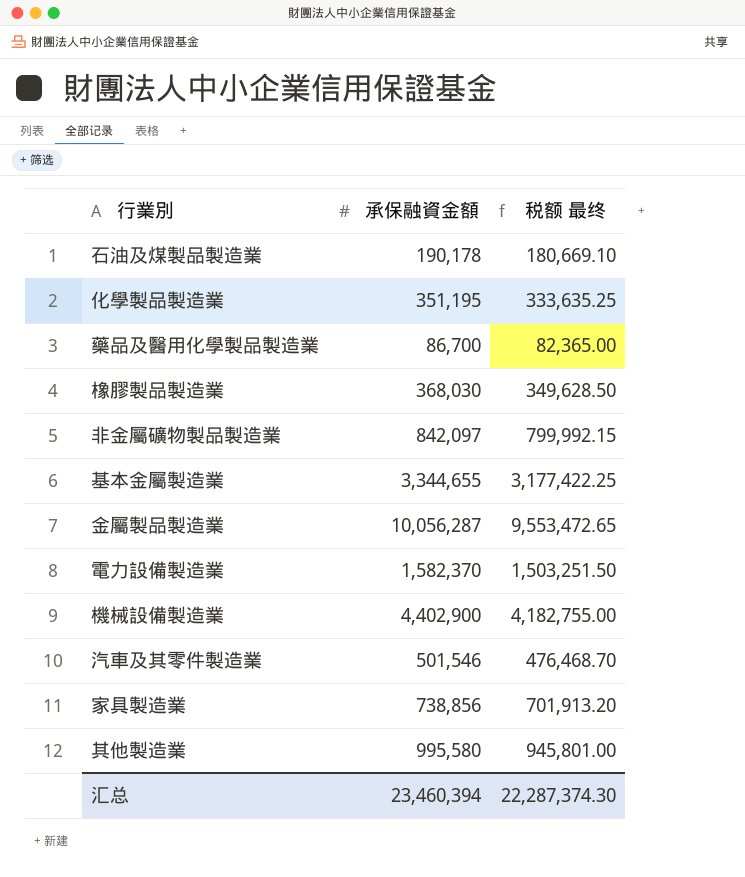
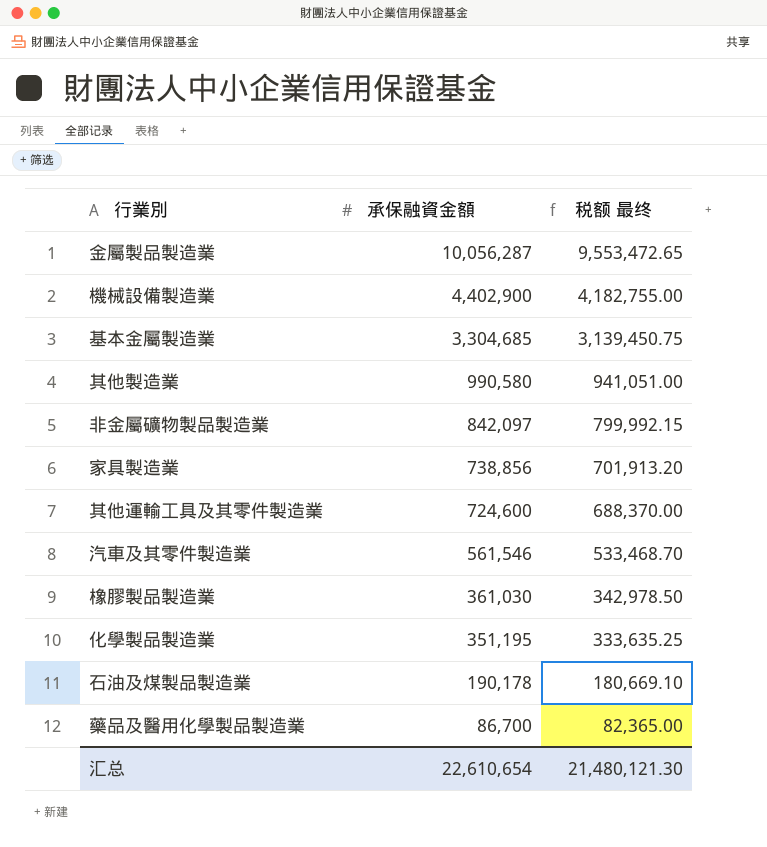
row order: none -> 承保融資金額 descending
row 電力設備製造業: 1,582,370 | 1,503,251.50 -> none
基本金屬製造業 | 承保融資金額: 3,344,655 -> 3,304,685
基本金屬製造業 | 税额 最终: 3,177,422.25 -> 3,139,450.75
其他製造業 | 承保融資金額: 995,580 -> 990,580
其他製造業 | 税额 最终: 945,801.00 -> 941,051.00
row 其他運輸工具及其零件製造業: none -> 724,600 | 688,370.00
汽車及其零件製造業 | 承保融資金額: 501,546 -> 561,546
汽車及其零件製造業 | 税额 最终: 476,468.70 -> 533,468.70
橡膠製品製造業 | 承保融資金額: 368,030 -> 361,030
橡膠製品製造業 | 税额 最终: 349,628.50 -> 342,978.50
汇总 | 承保融資金額: 23,460,394 -> 22,610,654
汇总 | 税额 最终: 22,287,374.30 -> 21,480,121.30

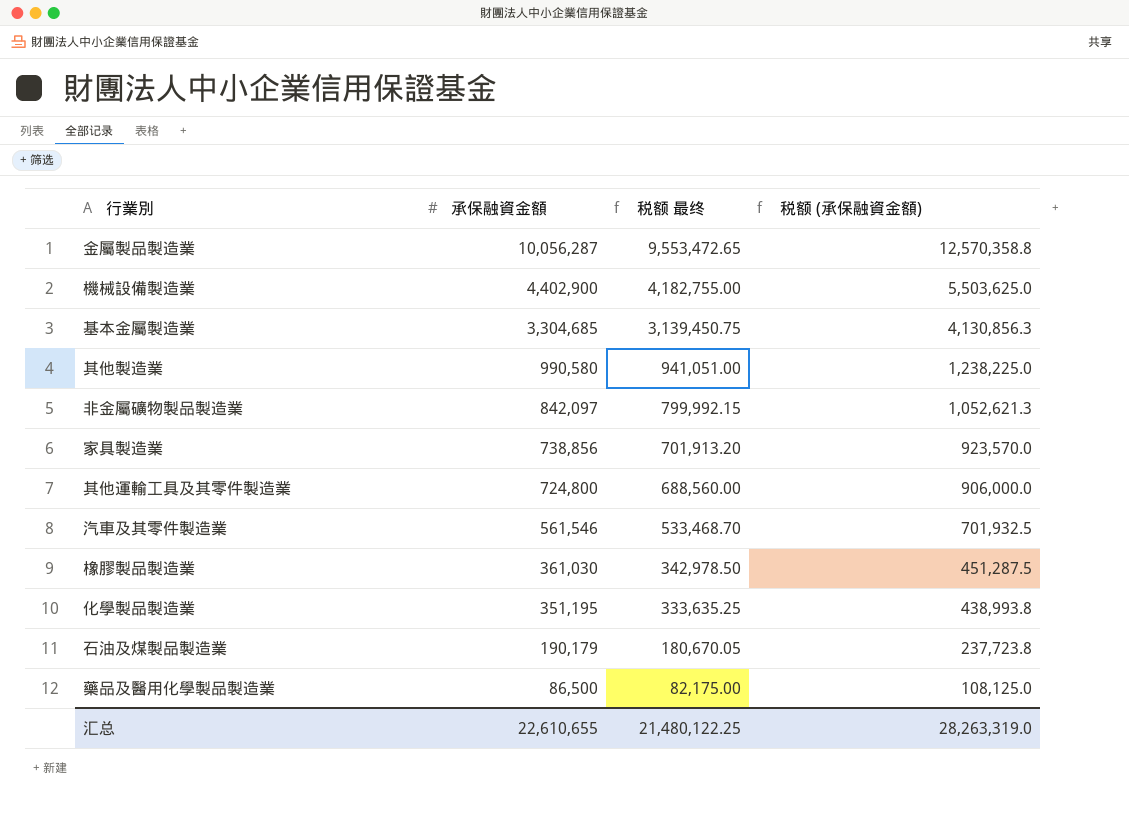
column 税额 (承保融資金額) | formula: none -> [承保融資金額] * 1.25
其他運輸工具及其零件製造業 | 承保融資金額: 724,600 -> 724,800
其他運輸工具及其零件製造業 | 税额 最终: 688,370.00 -> 688,560.00
石油及煤製品製造業 | 承保融資金額: 190,178 -> 190,179
石油及煤製品製造業 | 税额 最终: 180,669.10 -> 180,670.05
藥品及醫用化學製品製造業 | 承保融資金額: 86,700 -> 86,500
藥品及醫用化學製品製造業 | 税额 最终: 82,365.00 -> 82,175.00
汇总 | 承保融資金額: 22,610,654 -> 22,610,655
汇总 | 税额 最终: 21,480,121.30 -> 21,480,122.25

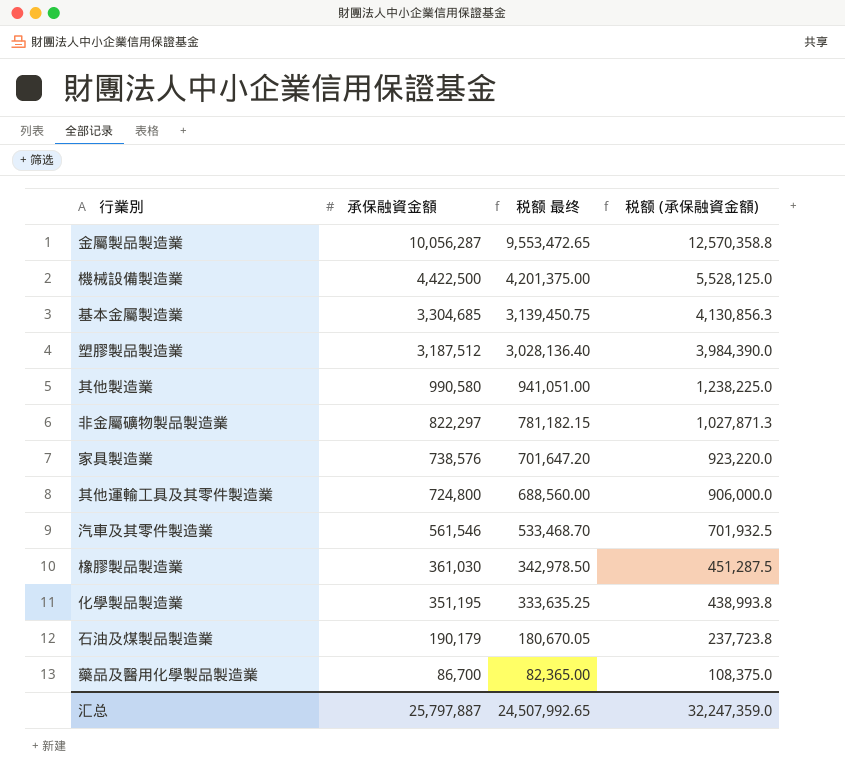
機械設備製造業 | 承保融資金額: 4,402,900 -> 4,422,500
機械設備製造業 | 税额 最终: 4,182,755.00 -> 4,201,375.00
機械設備製造業 | 税额 (承保融資金額): 5,503,625.0 -> 5,528,125.0
row 塑膠製品製造業: none -> 3,187,512 | 3,028,136.40 | 3,984,390.0
非金屬礦物製品製造業 | 承保融資金額: 842,097 -> 822,297
非金屬礦物製品製造業 | 税额 最终: 799,992.15 -> 781,182.15
非金屬礦物製品製造業 | 税额 (承保融資金額): 1,052,621.3 -> 1,027,871.3
家具製造業 | 承保融資金額: 738,856 -> 738,576
家具製造業 | 税额 最终: 701,913.20 -> 701,647.20
家具製造業 | 税额 (承保融資金額): 923,570.0 -> 923,220.0
藥品及醫用化學製品製造業 | 承保融資金額: 86,500 -> 86,700
藥品及醫用化學製品製造業 | 税额 最终: 82,175.00 -> 82,365.00
藥品及醫用化學製品製造業 | 税额 (承保融資金額): 108,125.0 -> 108,375.0
汇总 | 承保融資金額: 22,610,655 -> 25,797,887
汇总 | 税额 最终: 21,480,122.25 -> 24,507,992.65
汇总 | 税额 (承保融資金額): 28,263,319.0 -> 32,247,359.0

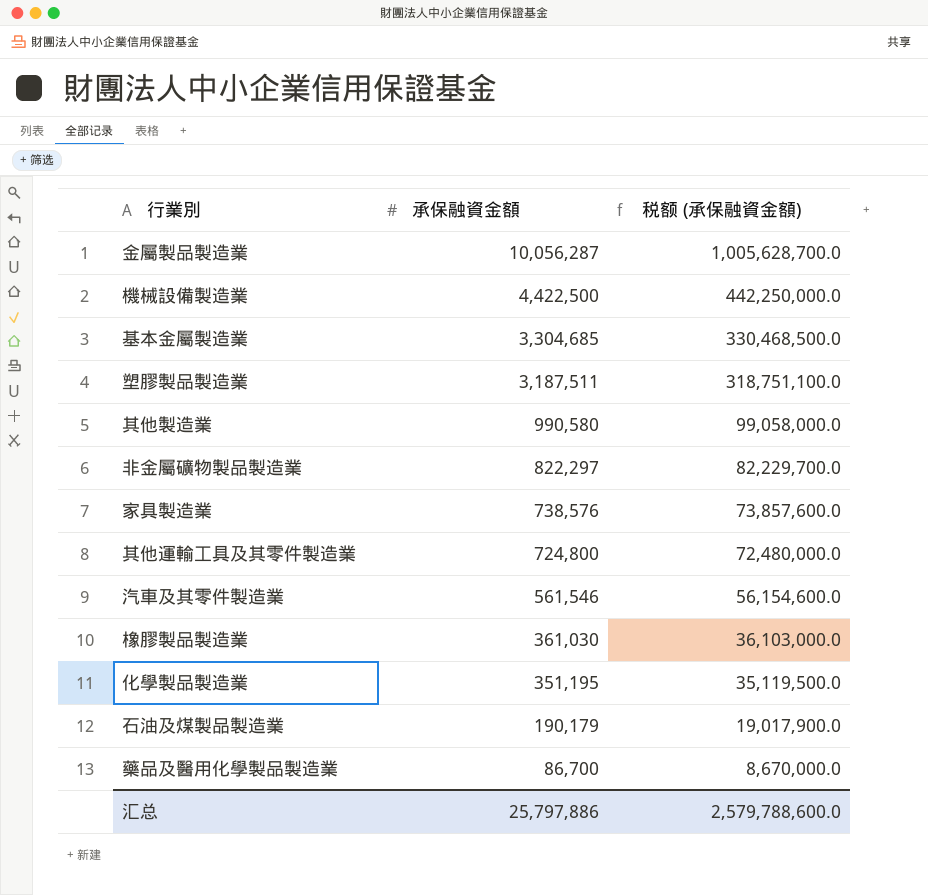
column 税额 最终 | formula: [承保融資金額] * 0.95 -> none
column 税额 (承保融資金額) | formula: [承保融資金額] * 1.25 -> [承保融資金額] * 100
塑膠製品製造業 | 承保融資金額: 3,187,512 -> 3,187,511
汇总 | 承保融資金額: 25,797,887 -> 25,797,886
汇总 | 税额 (承保融資金額): 32,247,359.0 -> 2,579,788,600.0

